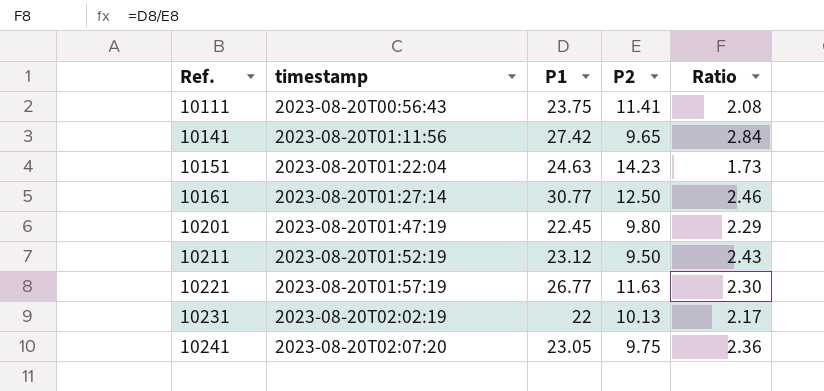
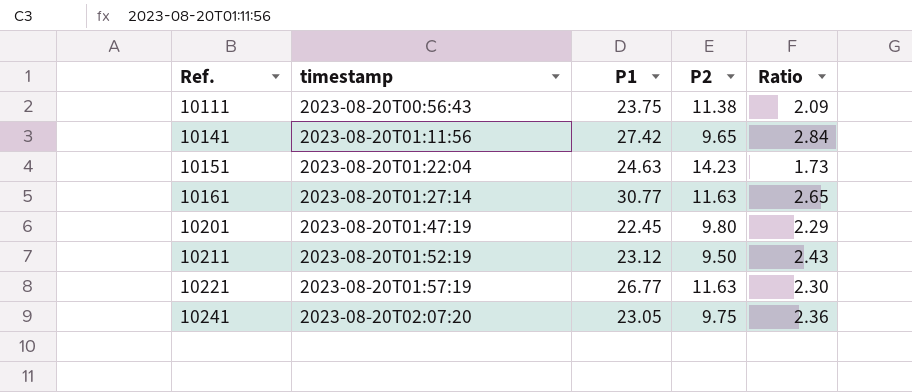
row 10231: 2023-08-20T02:02:19 | 22 | 10.13 | 2.17 -> none
10111 | P2: 11.41 -> 11.38
10111 | Ratio: 2.08 -> 2.09
10161 | P2: 12.50 -> 11.63
10161 | Ratio: 2.46 -> 2.65

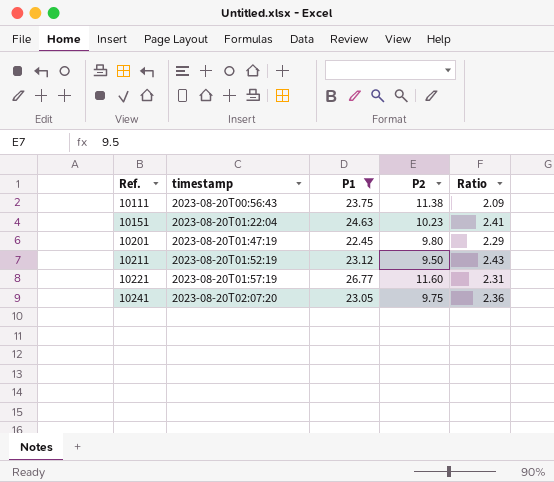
filter: none -> P1 <= 26.77
10151 | P2: 14.23 -> 10.23
10151 | Ratio: 1.73 -> 2.41
10221 | P2: 11.63 -> 11.60
10221 | Ratio: 2.30 -> 2.31

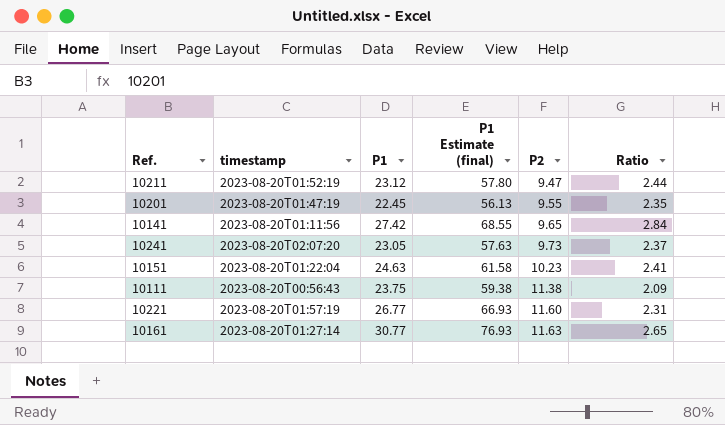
filter: P1 <= 26.77 -> none
row order: Ref. ascending -> P2 ascending
column P1 Estimate (final) | formula: none -> [P1] * 2.5
10211 | P2: 9.50 -> 9.47
10211 | Ratio: 2.43 -> 2.44
10201 | P2: 9.80 -> 9.55
10201 | Ratio: 2.29 -> 2.35
10241 | P2: 9.75 -> 9.73
10241 | Ratio: 2.36 -> 2.37

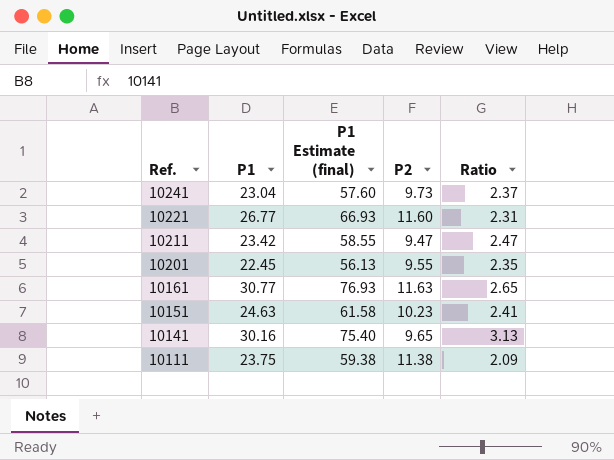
row order: P2 ascending -> Ref. descending
column timestamp | position: 2 -> none
10241 | P1: 23.05 -> 23.04
10241 | P1 Estimate (final): 57.63 -> 57.60
10211 | P1: 23.12 -> 23.42
10211 | P1 Estimate (final): 57.80 -> 58.55
10211 | Ratio: 2.44 -> 2.47
10141 | P1: 27.42 -> 30.16
10141 | P1 Estimate (final): 68.55 -> 75.40
10141 | Ratio: 2.84 -> 3.13

